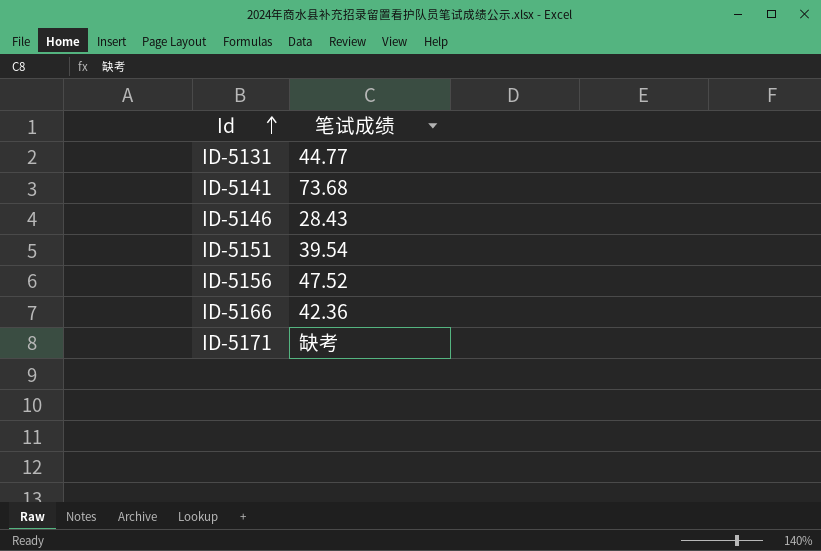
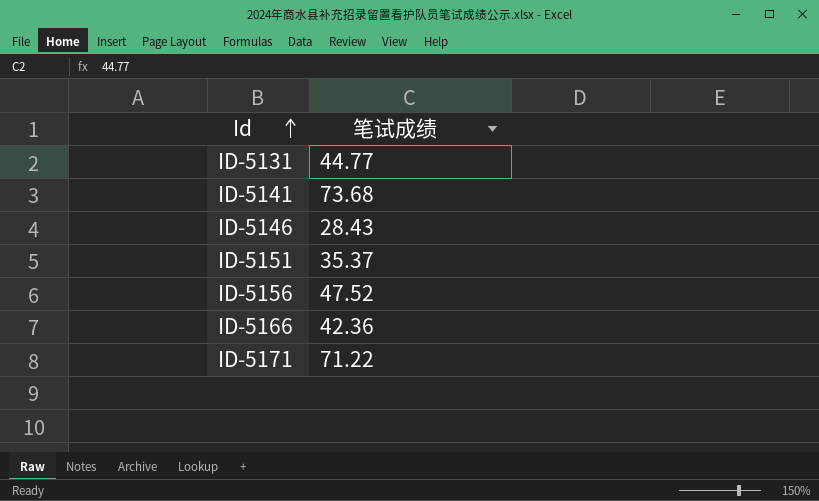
ID-5151 | 笔试成绩: 39.54 -> 35.37
ID-5171 | 笔试成绩: 缺考 -> 71.22

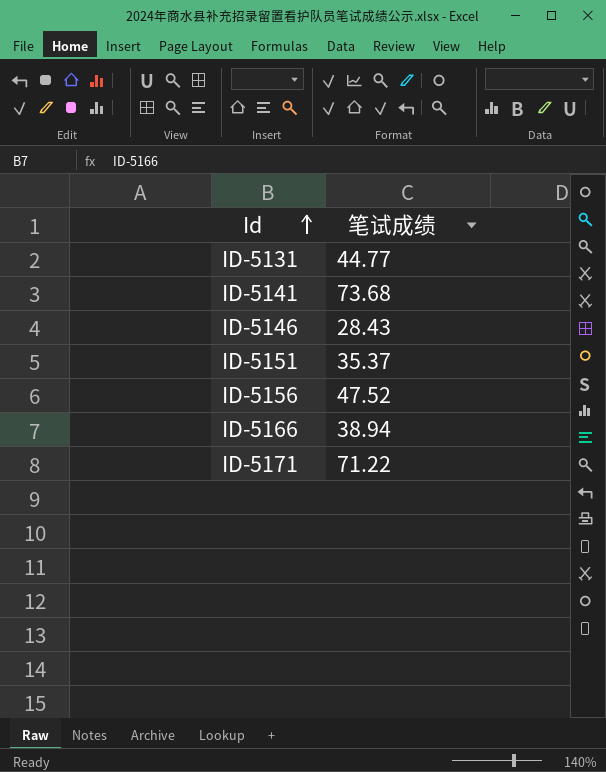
ID-5166 | 笔试成绩: 42.36 -> 38.94

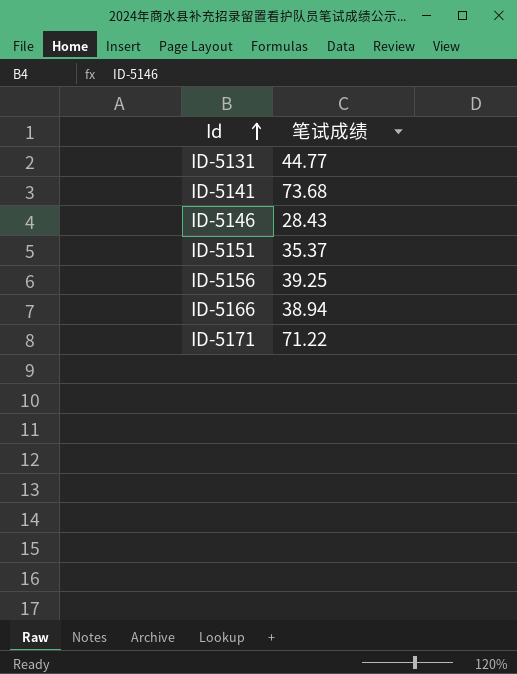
ID-5156 | 笔试成绩: 47.52 -> 39.25

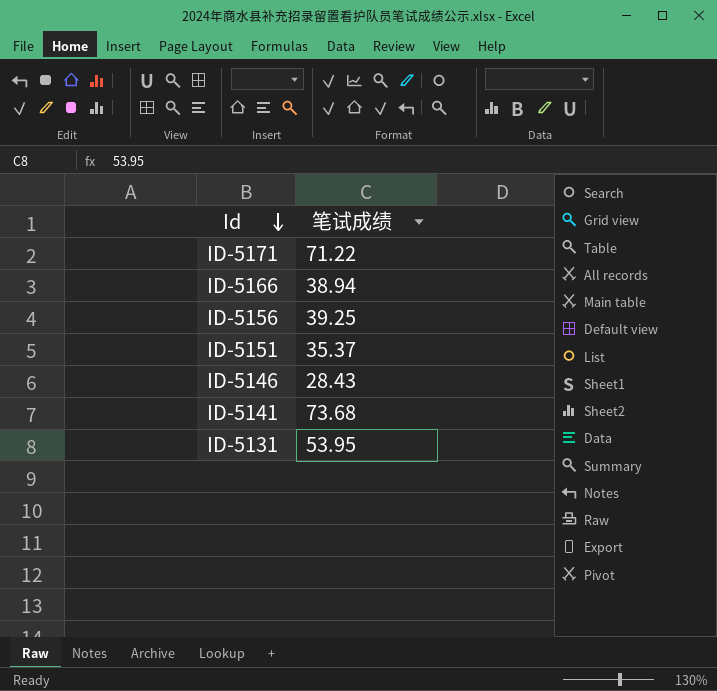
row order: Id ascending -> Id descending
ID-5131 | 笔试成绩: 44.77 -> 53.95

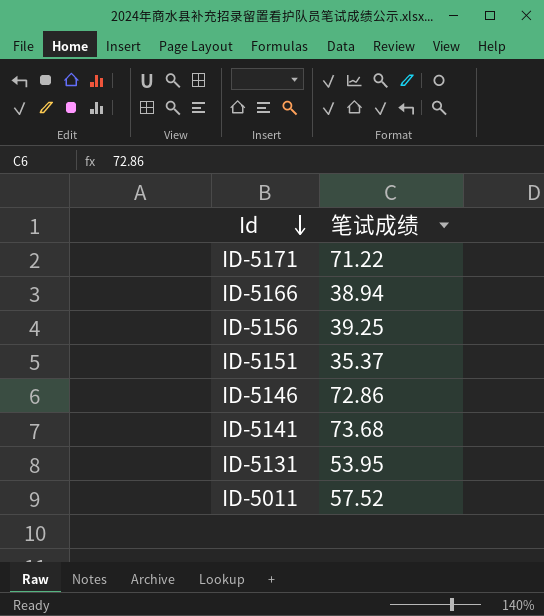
ID-5146 | 笔试成绩: 28.43 -> 72.86
row ID-5011: none -> 57.52

